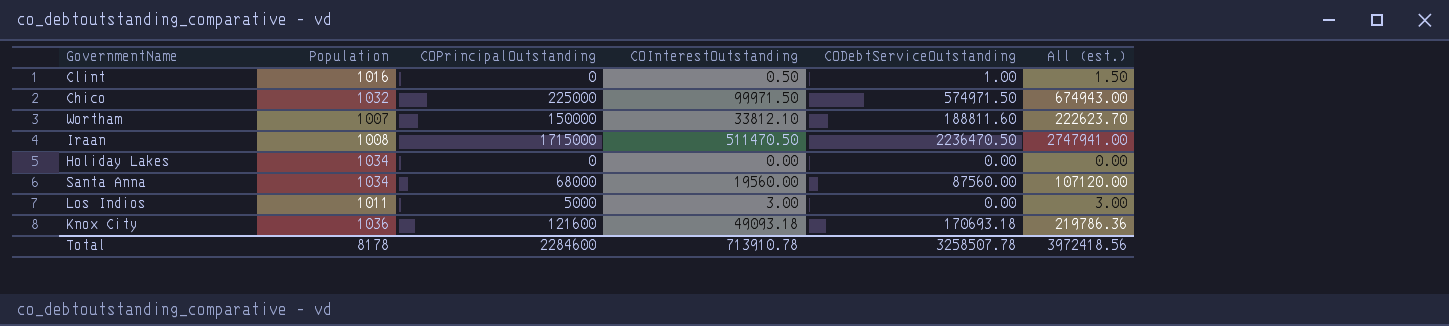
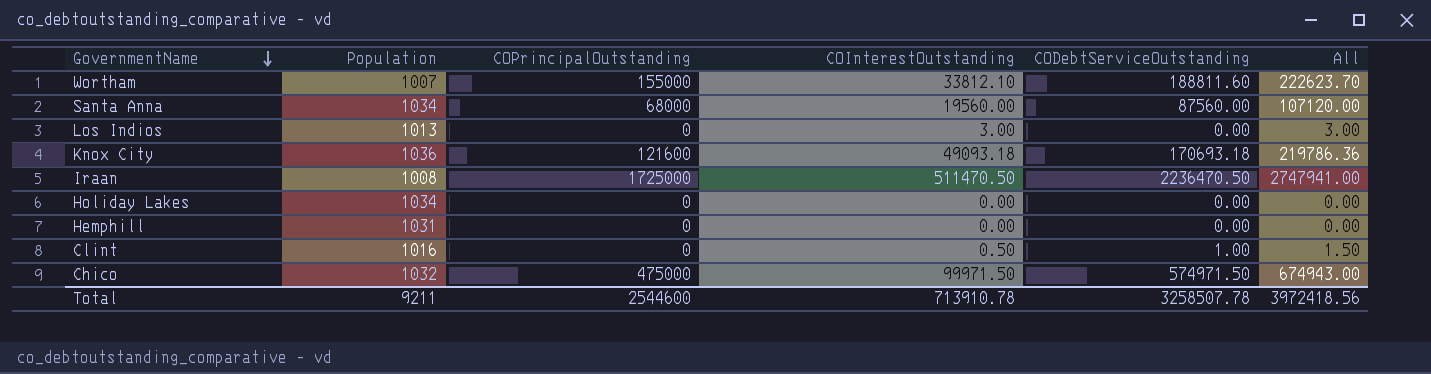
row order: none -> GovernmentName descending
column name: All (est.) -> All
Wortham | COPrincipalOutstanding: 150000 -> 155000
Los Indios | Population: 1011 -> 1013
Los Indios | COPrincipalOutstanding: 5000 -> 0
Iraan | COPrincipalOutstanding: 1715000 -> 1725000
row Hemphill: none -> 1031 | 0 | 0.00 | 0.00 | 0.00
Chico | COPrincipalOutstanding: 225000 -> 475000
Total | Population: 8178 -> 9211
Total | COPrincipalOutstanding: 2284600 -> 2544600

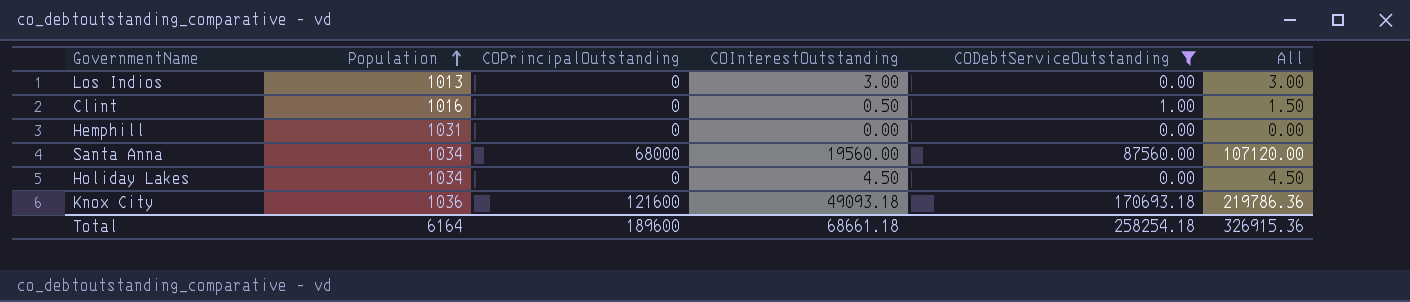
filter: none -> CODebtServiceOutstanding <= 170693.18
row order: GovernmentName descending -> Population ascending
Holiday Lakes | COInterestOutstanding: 0.00 -> 4.50
Holiday Lakes | All: 0.00 -> 4.50
Total | Population: 9211 -> 6164
Total | COPrincipalOutstanding: 2544600 -> 189600
Total | COInterestOutstanding: 713910.78 -> 68661.18
Total | CODebtServiceOutstanding: 3258507.78 -> 258254.18
Total | All: 3972418.56 -> 326915.36

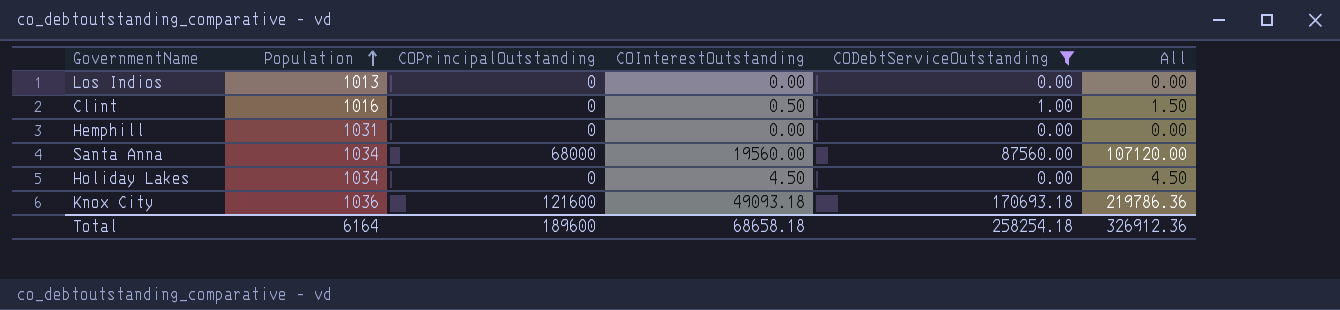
Los Indios | COInterestOutstanding: 3.00 -> 0.00
Los Indios | All: 3.00 -> 0.00
Total | COInterestOutstanding: 68661.18 -> 68658.18
Total | All: 326915.36 -> 326912.36

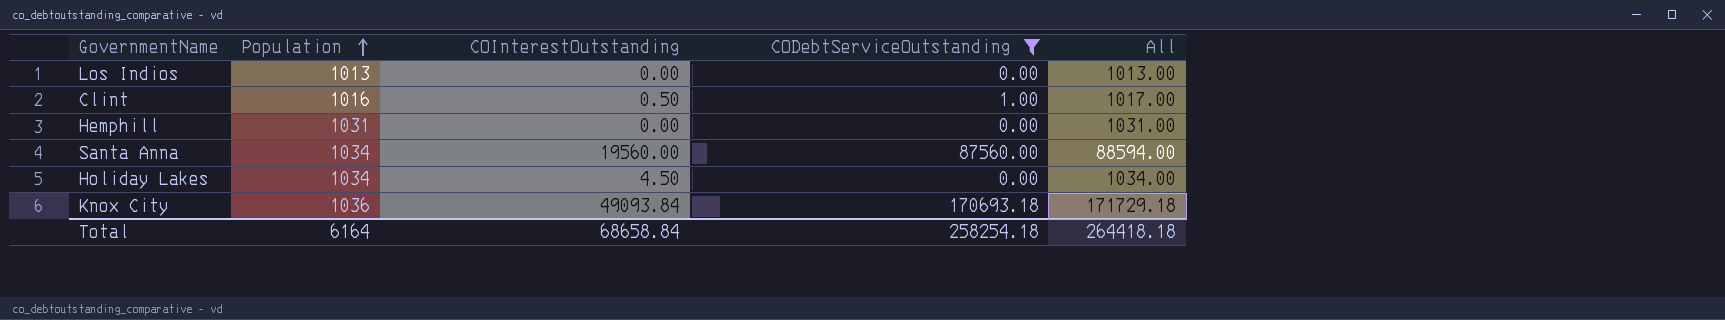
column COPrincipalOutstanding | position: 3 -> none
column All | formula: [COInterestOutstanding] + [CODebtServiceOutstanding] -> [Population] + [CODebtServiceOutstanding]
Knox City | COInterestOutstanding: 49093.18 -> 49093.84
Total | COInterestOutstanding: 68658.18 -> 68658.84
Total | All: 326912.36 -> 264418.18

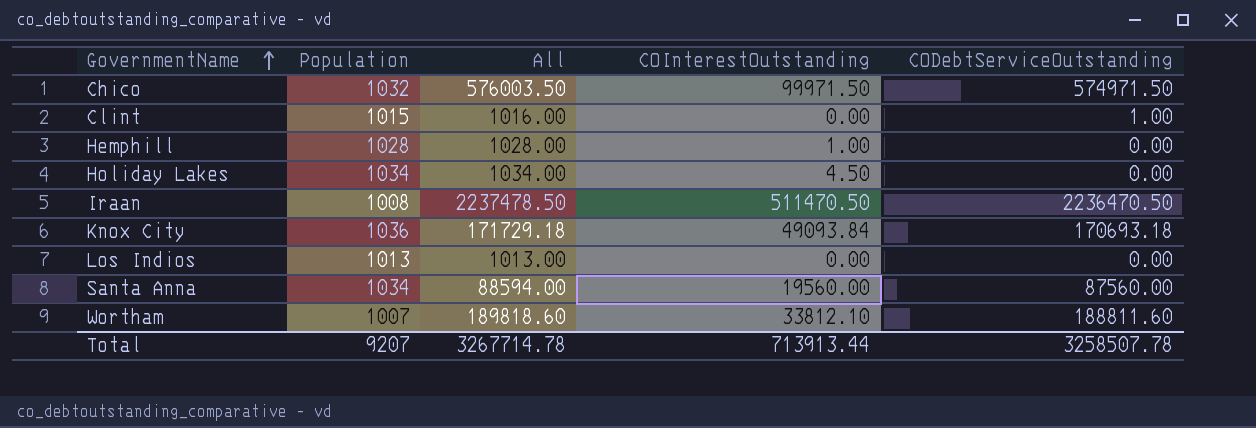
filter: CODebtServiceOutstanding <= 170693.18 -> none
row order: Population ascending -> GovernmentName ascending
column All | position: 5 -> 3
Clint | Population: 1016 -> 1015
Clint | All: 1017.00 -> 1016.00
Clint | COInterestOutstanding: 0.50 -> 0.00
Hemphill | Population: 1031 -> 1028
Hemphill | All: 1031.00 -> 1028.00
Hemphill | COInterestOutstanding: 0.00 -> 1.00
Total | Population: 6164 -> 9207
Total | All: 264418.18 -> 3267714.78
Total | COInterestOutstanding: 68658.84 -> 713913.44
Total | CODebtServiceOutstanding: 258254.18 -> 3258507.78

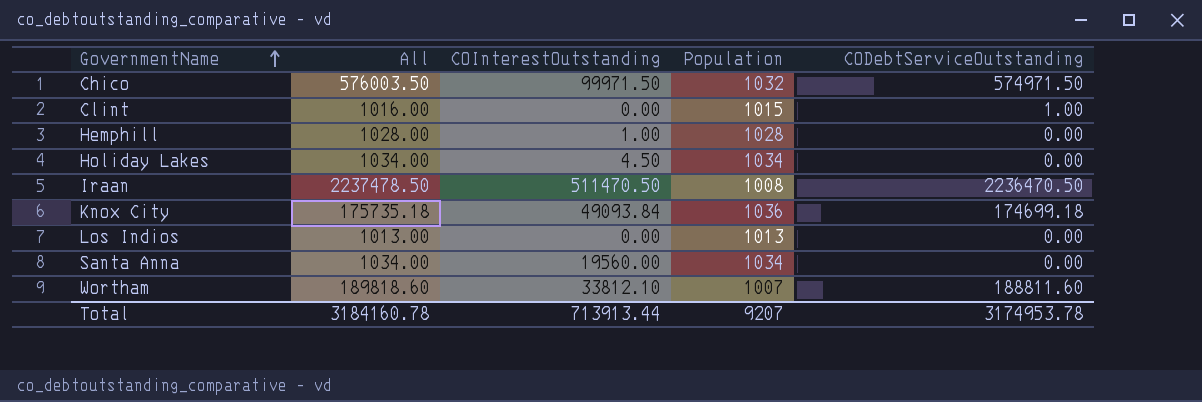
column Population | position: 2 -> 4
Knox City | All: 171729.18 -> 175735.18
Knox City | CODebtServiceOutstanding: 170693.18 -> 174699.18
Santa Anna | All: 88594.00 -> 1034.00
Santa Anna | CODebtServiceOutstanding: 87560.00 -> 0.00
Total | All: 3267714.78 -> 3184160.78
Total | CODebtServiceOutstanding: 3258507.78 -> 3174953.78

